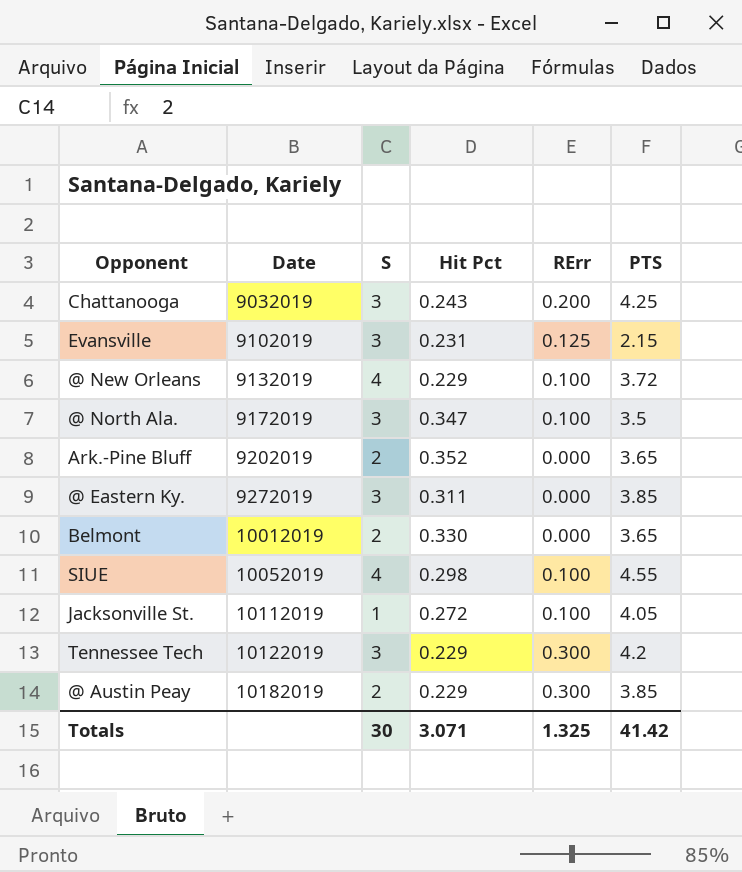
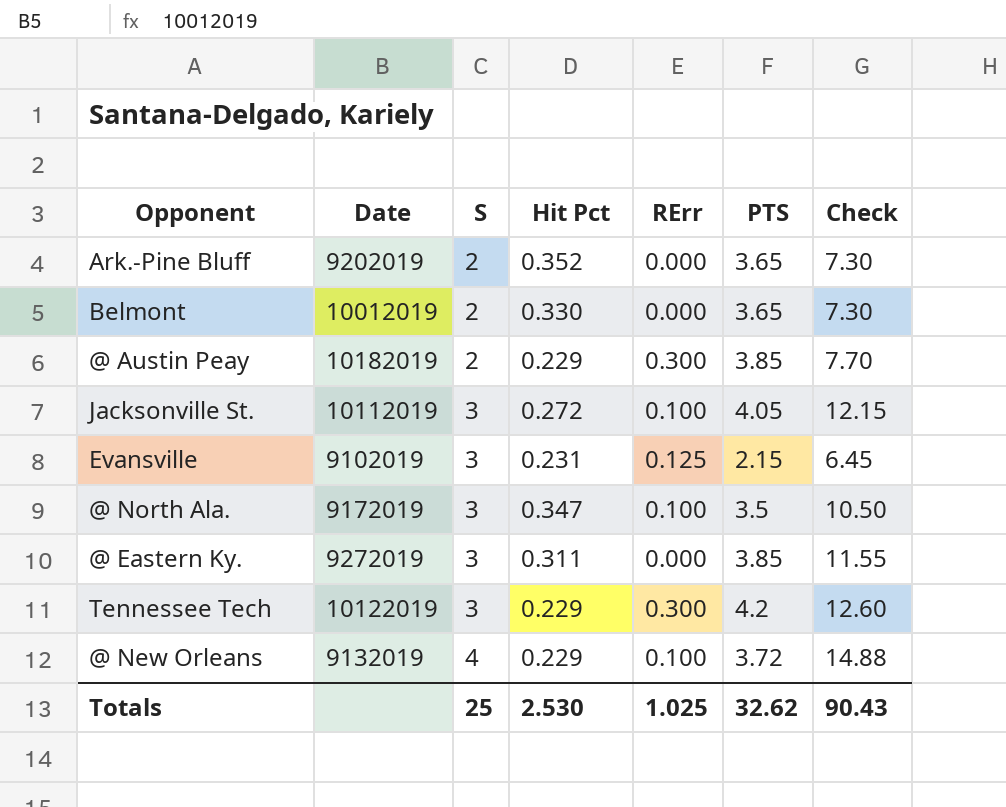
row order: Date ascending -> S ascending
column Check | formula: none -> [S] * [PTS]
row Chattanooga: 9032019 | 3 | 0.243 | 0.200 | 4.25 -> none
row SIUE: 10052019 | 4 | 0.298 | 0.100 | 4.55 -> none
Jacksonville St. | S: 1 -> 3
Totals | S: 30 -> 25
Totals | Hit Pct: 3.071 -> 2.530
Totals | RErr: 1.325 -> 1.025
Totals | PTS: 41.42 -> 32.62

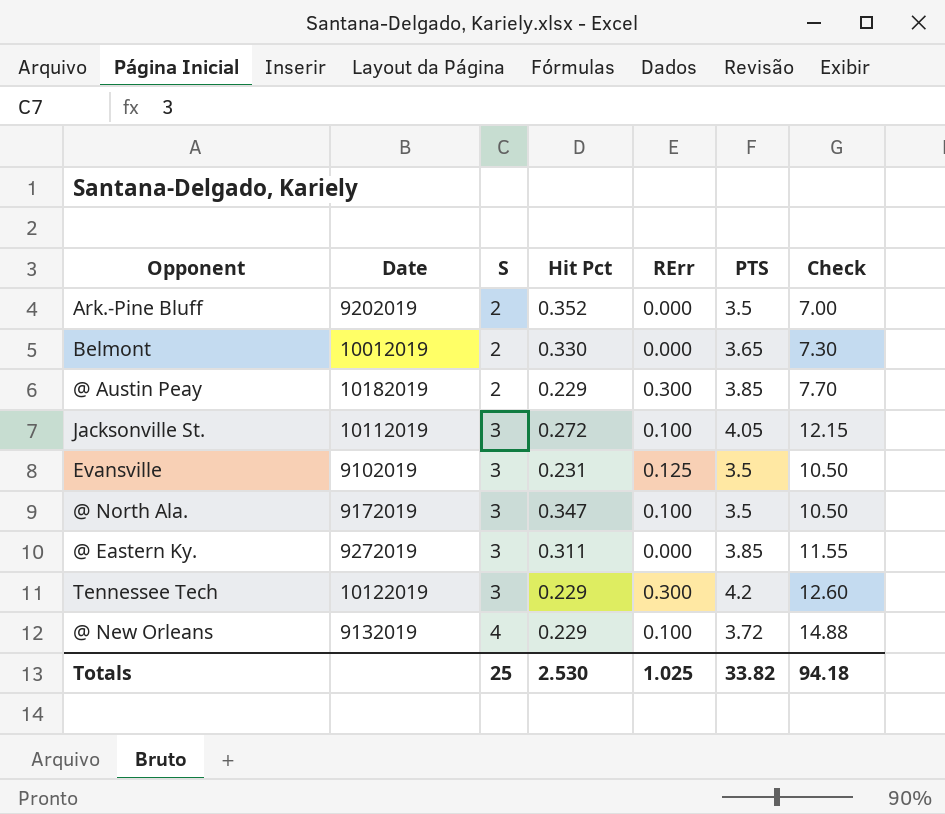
Ark.-Pine Bluff | PTS: 3.65 -> 3.5
Ark.-Pine Bluff | Check: 7.30 -> 7.00
Evansville | PTS: 2.15 -> 3.5
Evansville | Check: 6.45 -> 10.50
Totals | PTS: 32.62 -> 33.82
Totals | Check: 90.43 -> 94.18

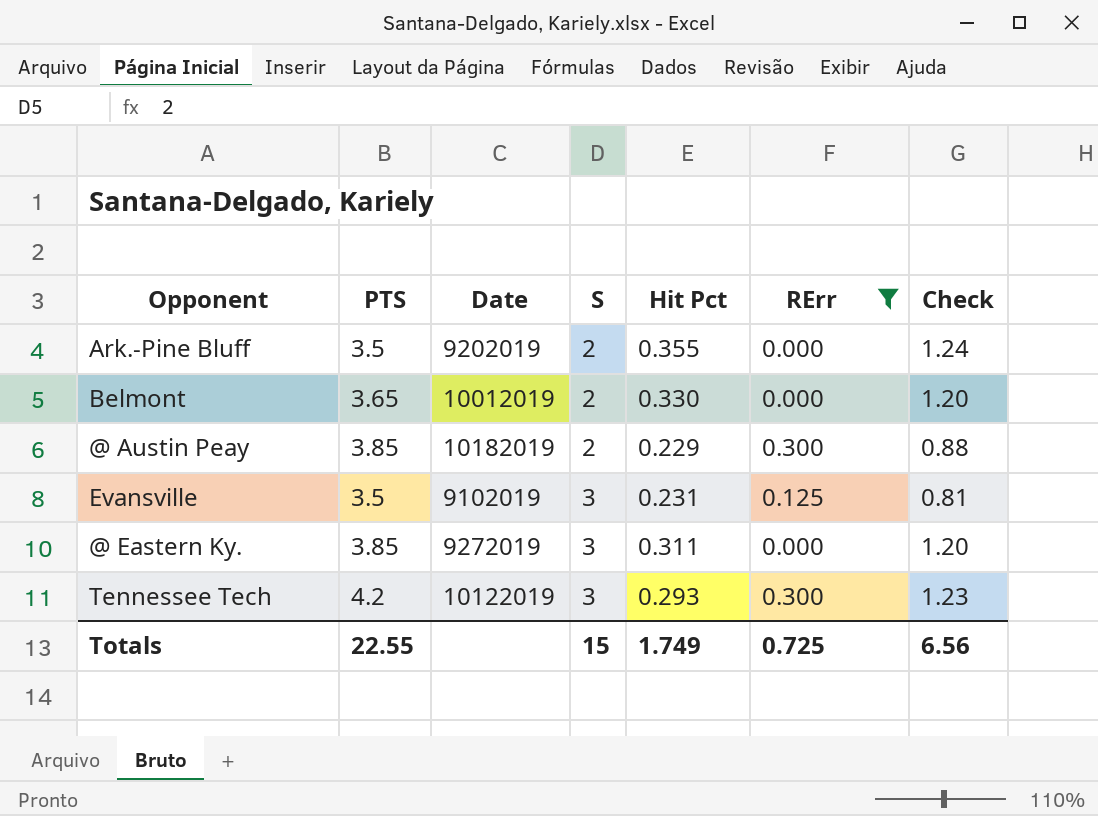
filter: none -> RErr != 0.100
column PTS | position: 6 -> 2
column Check | formula: [S] * [PTS] -> [PTS] * [Hit Pct]
Ark.-Pine Bluff | Hit Pct: 0.352 -> 0.355
Tennessee Tech | Hit Pct: 0.229 -> 0.293
Totals | PTS: 33.82 -> 22.55
Totals | S: 25 -> 15
Totals | Hit Pct: 2.530 -> 1.749
Totals | RErr: 1.025 -> 0.725
Totals | Check: 94.18 -> 6.56

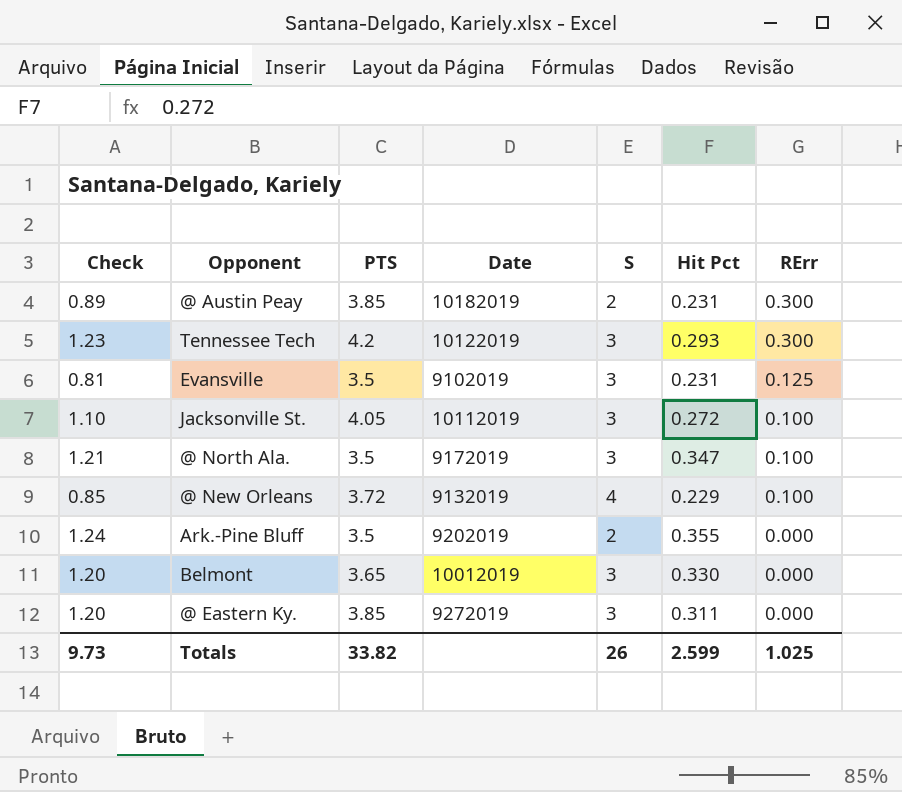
filter: RErr != 0.100 -> none
row order: S ascending -> RErr descending
column Check | position: 7 -> 1
@ Austin Peay | Check: 0.88 -> 0.89
@ Austin Peay | Hit Pct: 0.229 -> 0.231
Belmont | S: 2 -> 3
Totals | Check: 6.56 -> 9.73
Totals | PTS: 22.55 -> 33.82
Totals | S: 15 -> 26
Totals | Hit Pct: 1.749 -> 2.599
Totals | RErr: 0.725 -> 1.025

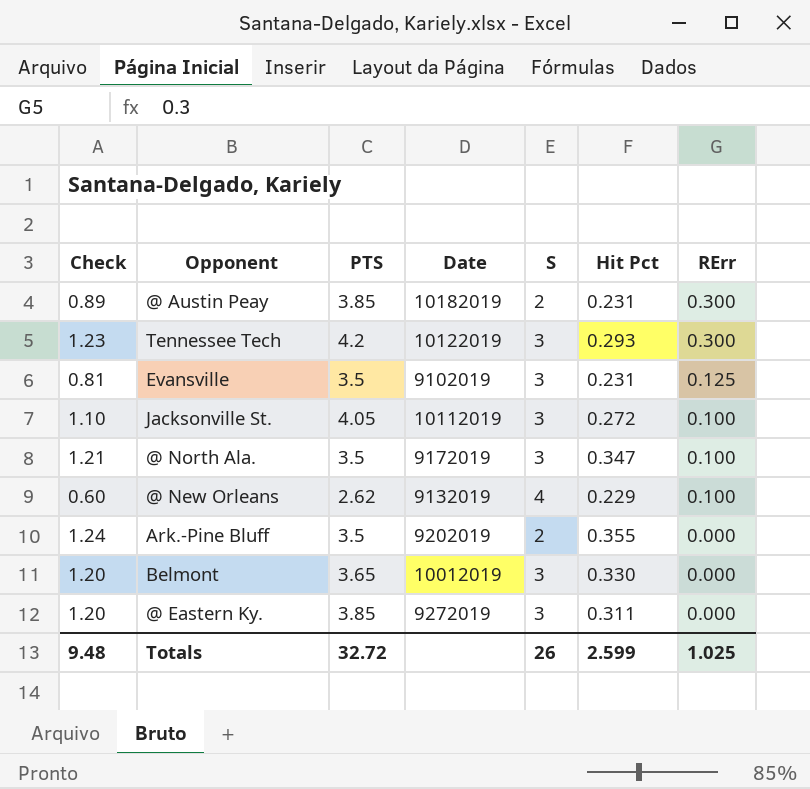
@ New Orleans | Check: 0.85 -> 0.60
@ New Orleans | PTS: 3.72 -> 2.62
Totals | Check: 9.73 -> 9.48
Totals | PTS: 33.82 -> 32.72

